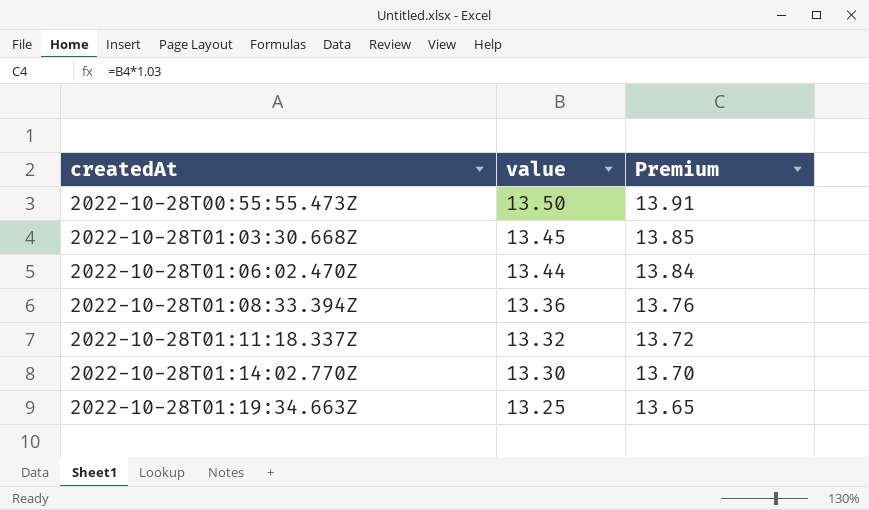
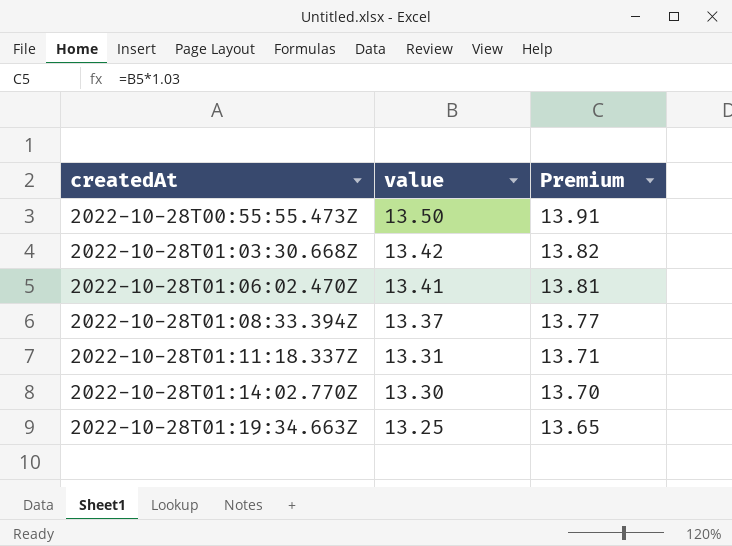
2022-10-28T01:03:30.668Z | value: 13.45 -> 13.42
2022-10-28T01:03:30.668Z | Premium: 13.85 -> 13.82
2022-10-28T01:06:02.470Z | value: 13.44 -> 13.41
2022-10-28T01:06:02.470Z | Premium: 13.84 -> 13.81
2022-10-28T01:08:33.394Z | value: 13.36 -> 13.37
2022-10-28T01:08:33.394Z | Premium: 13.76 -> 13.77
2022-10-28T01:11:18.337Z | value: 13.32 -> 13.31
2022-10-28T01:11:18.337Z | Premium: 13.72 -> 13.71

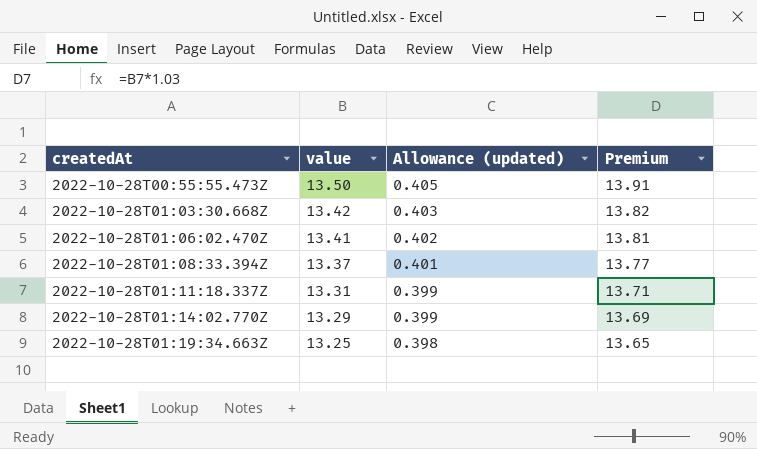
column Allowance (updated) | formula: none -> [value] * 0.03
2022-10-28T01:14:02.770Z | value: 13.30 -> 13.29
2022-10-28T01:14:02.770Z | Premium: 13.70 -> 13.69

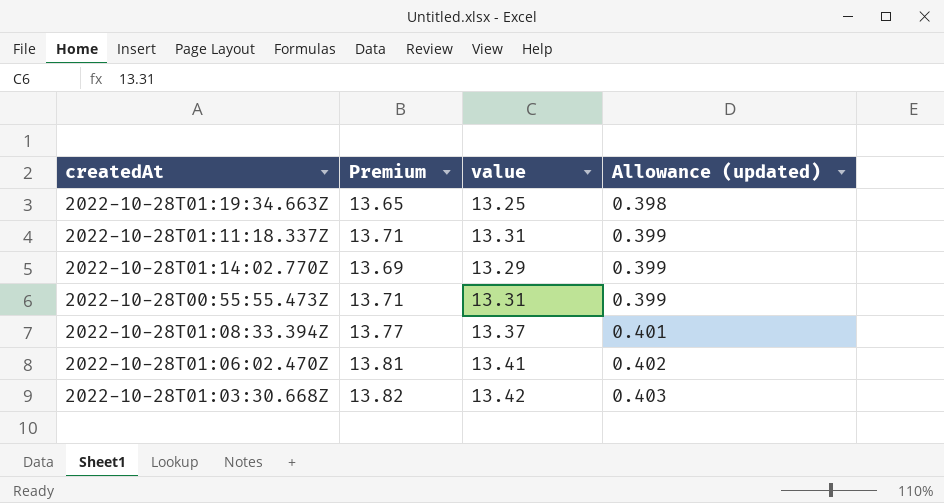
row order: createdAt ascending -> Allowance (updated) ascending
column Premium | position: 4 -> 2
2022-10-28T00:55:55.473Z | Premium: 13.91 -> 13.71
2022-10-28T00:55:55.473Z | value: 13.50 -> 13.31
2022-10-28T00:55:55.473Z | Allowance (updated): 0.405 -> 0.399

